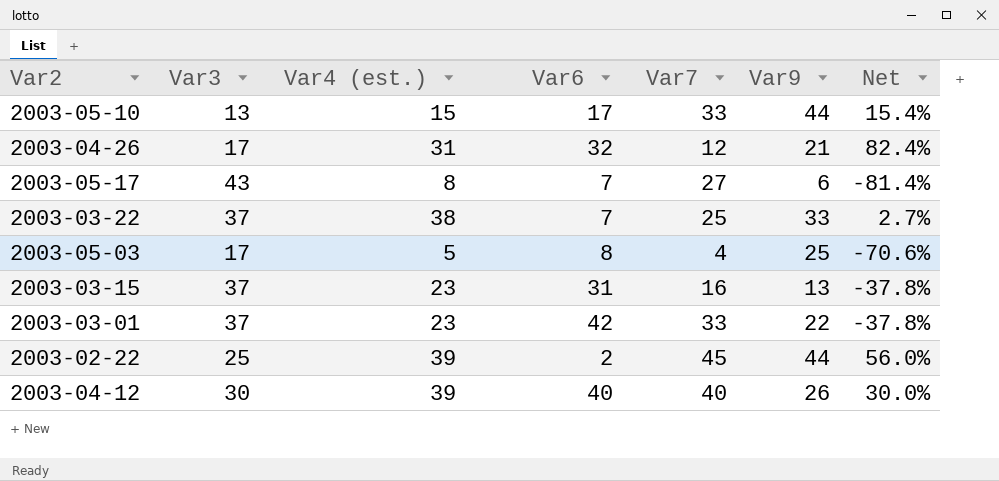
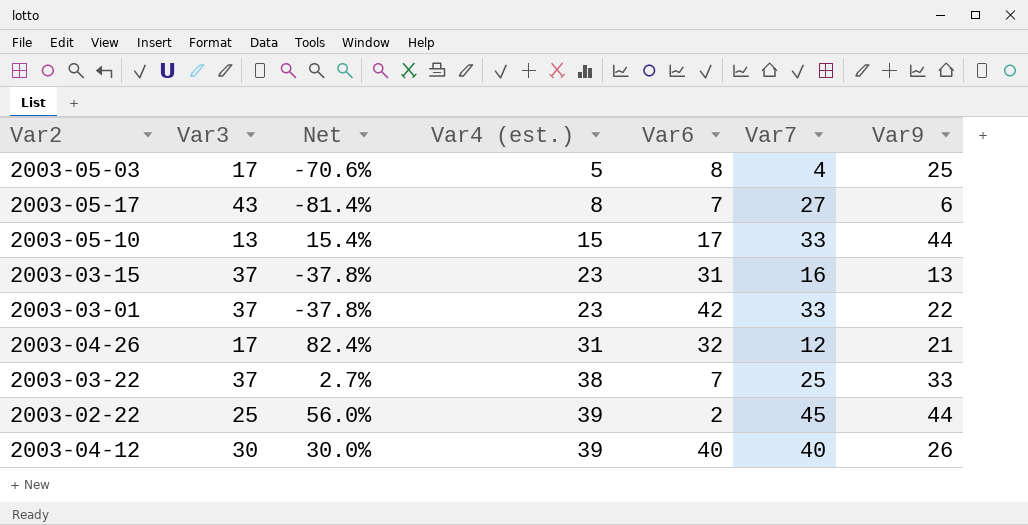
row order: none -> Var4 (est.) ascending
column Net | position: 7 -> 3

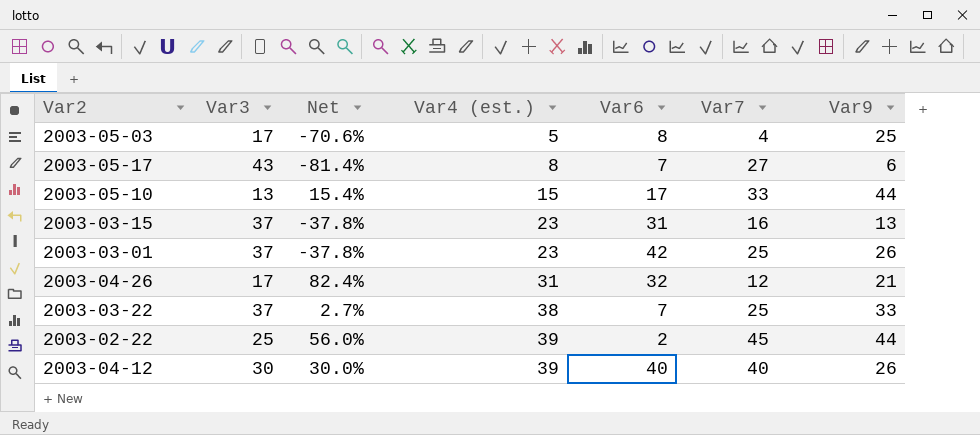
2003-03-01 | Var7: 33 -> 25
2003-03-01 | Var9: 22 -> 26

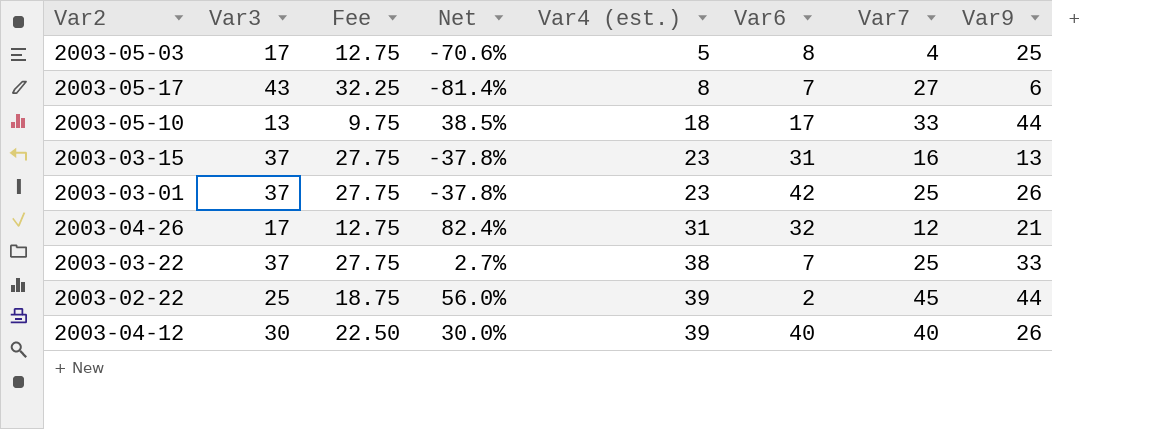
column Fee | formula: none -> [Var3] * 0.75
2003-05-10 | Net: 15.4% -> 38.5%
2003-05-10 | Var4 (est.): 15 -> 18

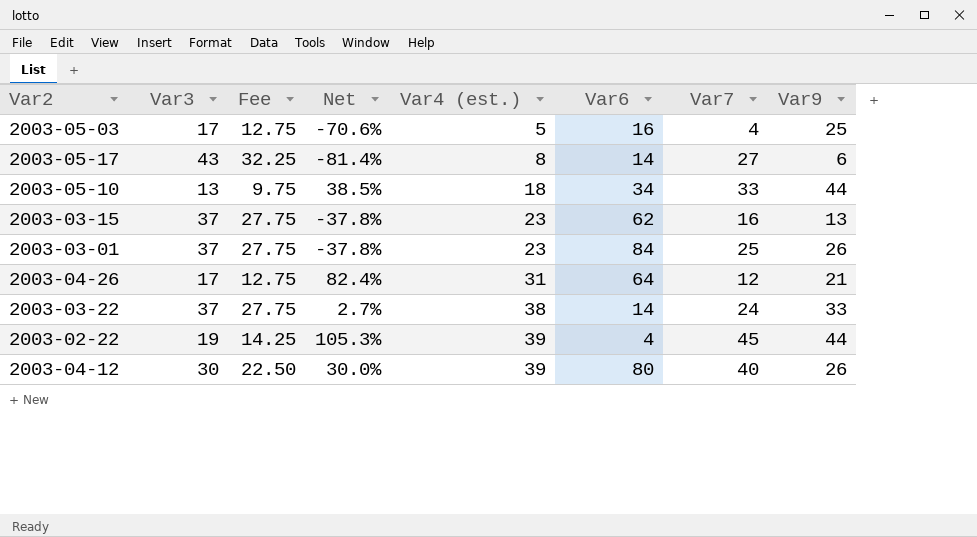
2003-05-03 | Var6: 8 -> 16
2003-05-17 | Var6: 7 -> 14
2003-05-10 | Var6: 17 -> 34
2003-03-15 | Var6: 31 -> 62
2003-03-01 | Var6: 42 -> 84
2003-04-26 | Var6: 32 -> 64
2003-03-22 | Var6: 7 -> 14
2003-03-22 | Var7: 25 -> 24
2003-02-22 | Var3: 25 -> 19
2003-02-22 | Fee: 18.75 -> 14.25
2003-02-22 | Net: 56.0% -> 105.3%
2003-02-22 | Var6: 2 -> 4
2003-04-12 | Var6: 40 -> 80

